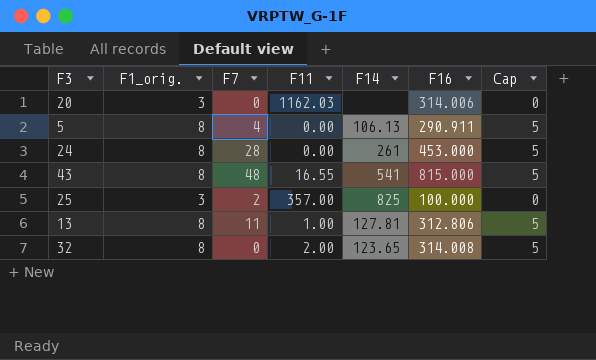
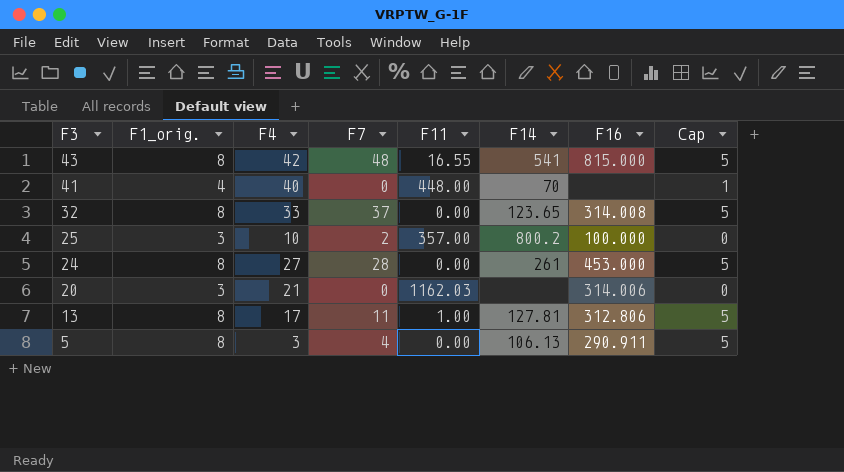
row order: none -> F3 descending
column F4 | position: none -> 3
row 41: none -> 4 | 40 | 0 | 448.00 | 70 | none | 1
32 | F7: 0 -> 37
32 | F11: 2.00 -> 0.00
25 | F14: 825 -> 800.2

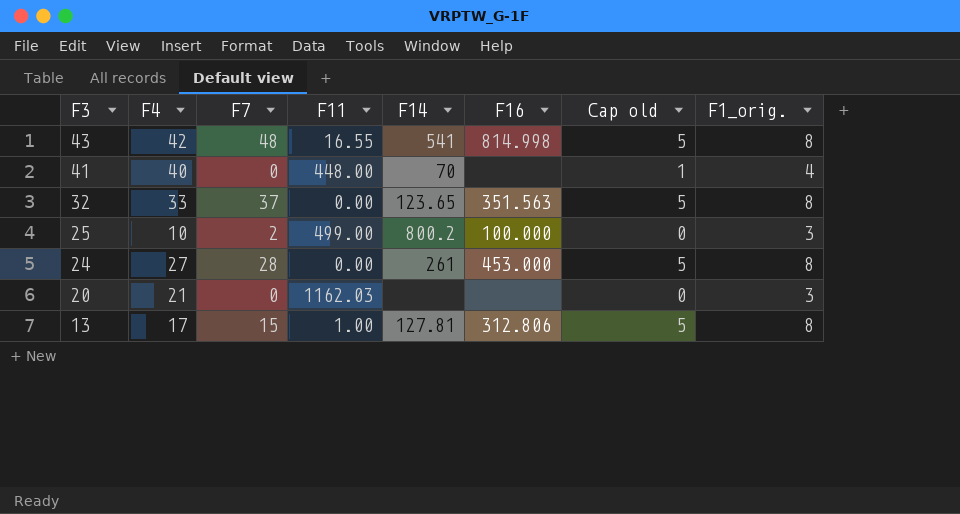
column name: Cap -> Cap old
column F1_orig. | position: 2 -> 8
row 5: 8 | 3 | 4 | 0.00 | 106.13 | 290.911 | 5 -> none
43 | F16: 815.000 -> 814.998
32 | F16: 314.008 -> 351.563
25 | F11: 357.00 -> 499.00
20 | F16: 314.006 -> none
13 | F7: 11 -> 15

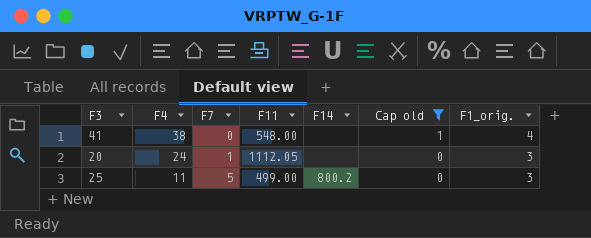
filter: none -> Cap old != 5
row order: F3 descending -> F4 descending
column F16 | position: 6 -> none
41 | F4: 40 -> 38
41 | F11: 448.00 -> 548.00
41 | F14: 70 -> none
20 | F4: 21 -> 24
20 | F7: 0 -> 1
20 | F11: 1162.03 -> 1112.05
25 | F4: 10 -> 11
25 | F7: 2 -> 5

